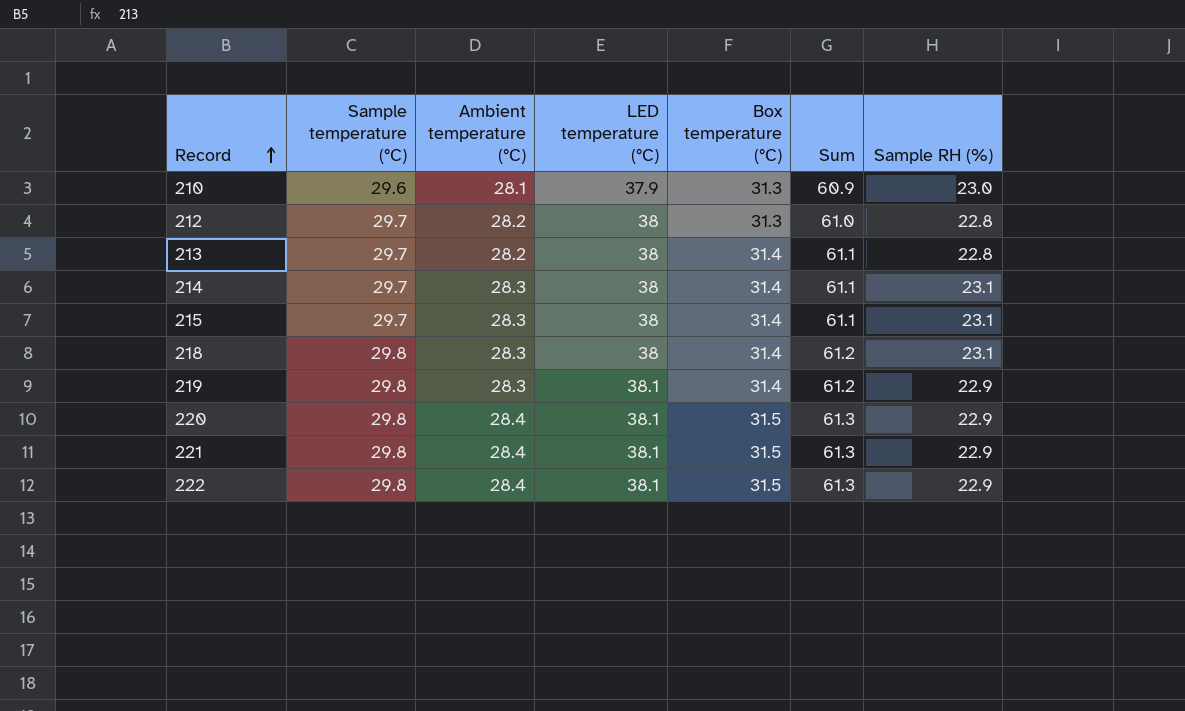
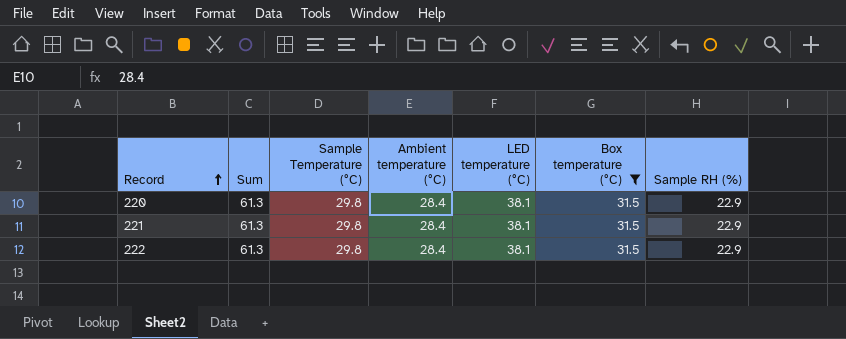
filter: none -> Box temperature (°C) = 31.5
column Sum | position: 6 -> 2
column name: Sample temperature (°C) -> Sample Temperature (°C)

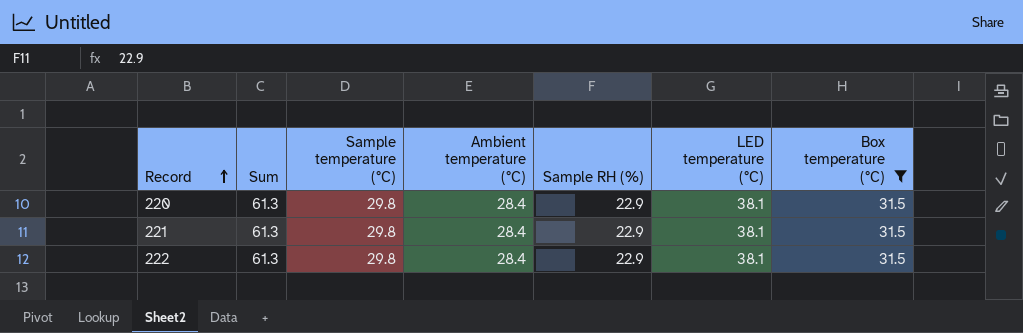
column name: Sample Temperature (°C) -> Sample temperature (°C)
column Sample RH (%) | position: 7 -> 5

